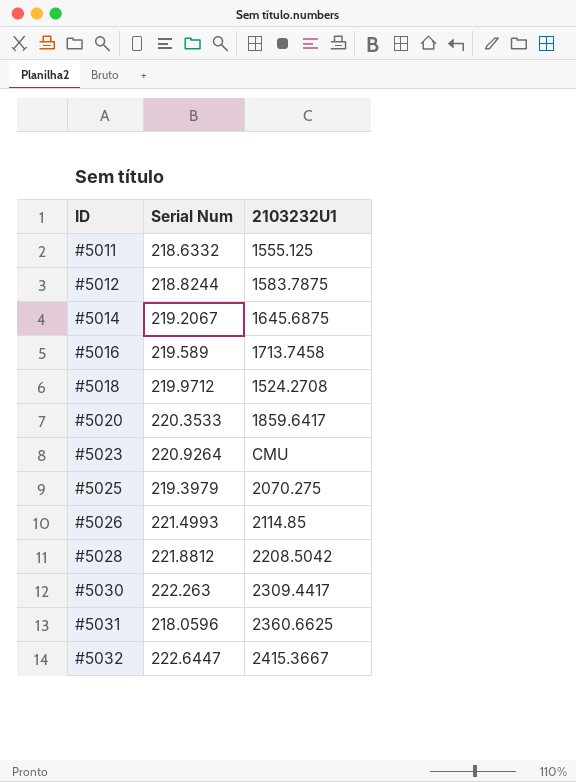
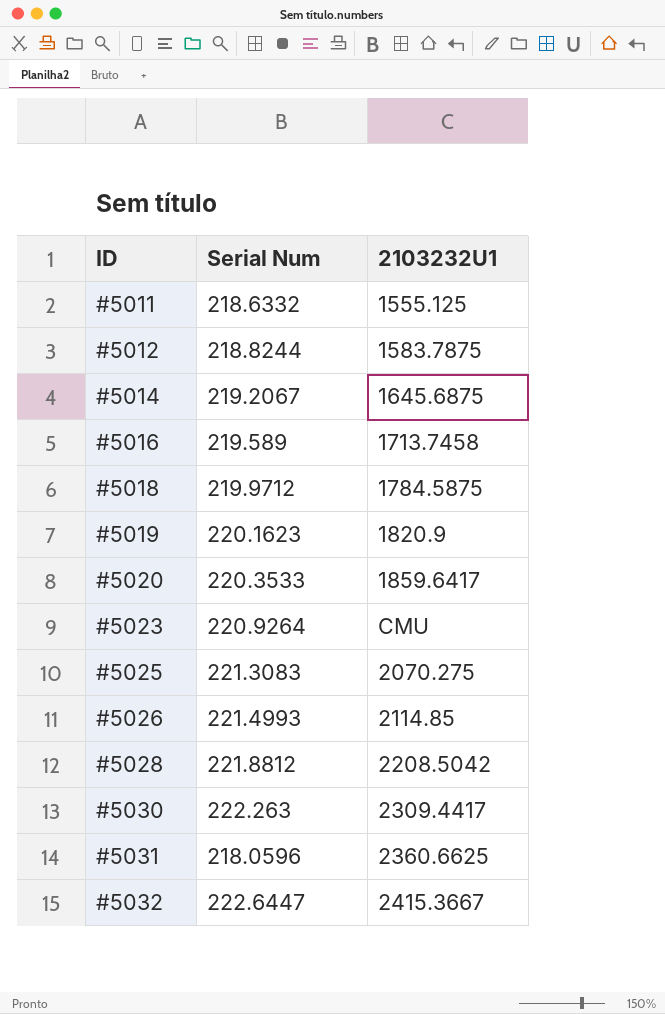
#5018 | 2103232U1: 1524.2708 -> 1784.5875
row #5019: none -> 220.1623 | 1820.9
#5025 | Serial Num: 219.3979 -> 221.3083

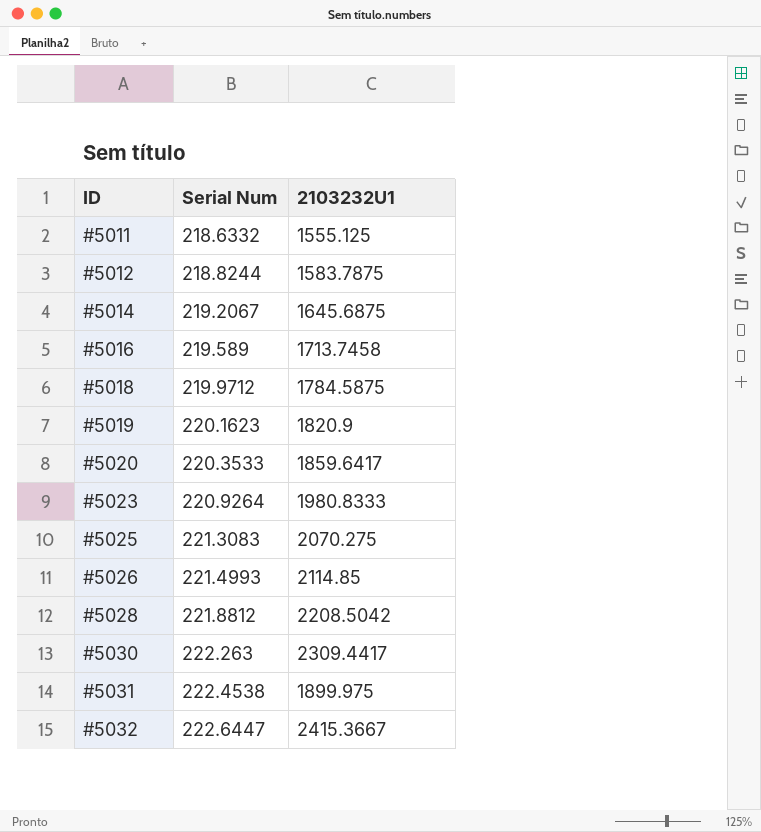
#5023 | 2103232U1: CMU -> 1980.8333
#5031 | Serial Num: 218.0596 -> 222.4538
#5031 | 2103232U1: 2360.6625 -> 1899.975

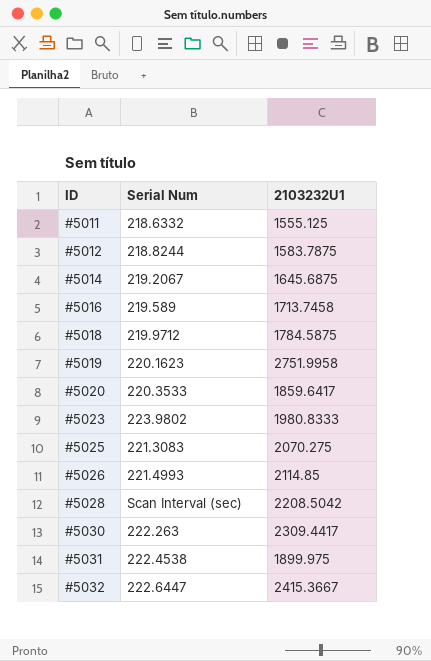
#5019 | 2103232U1: 1820.9 -> 2751.9958
#5023 | Serial Num: 220.9264 -> 223.9802
#5028 | Serial Num: 221.8812 -> Scan Interval (sec)

